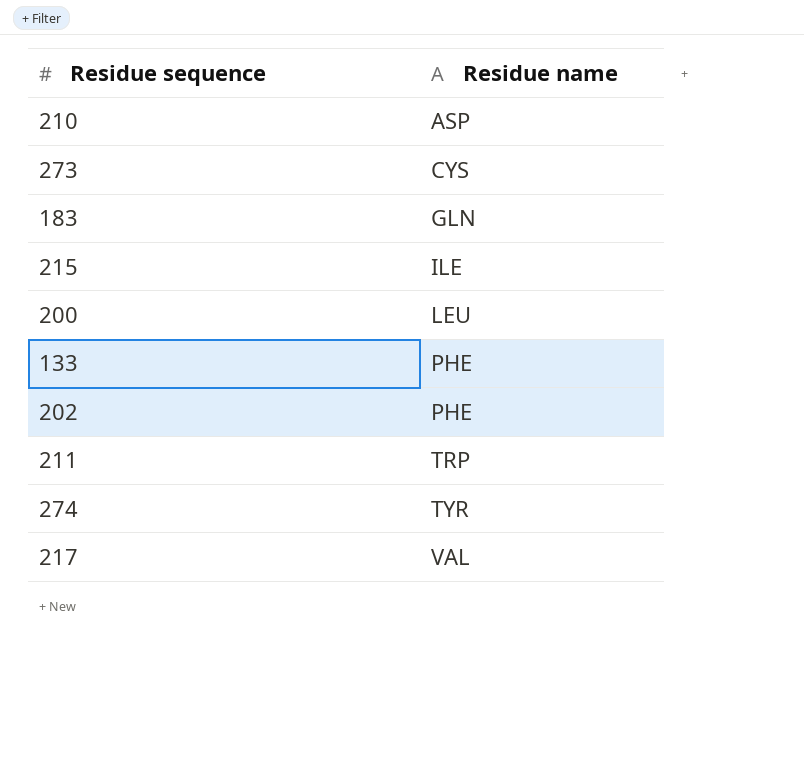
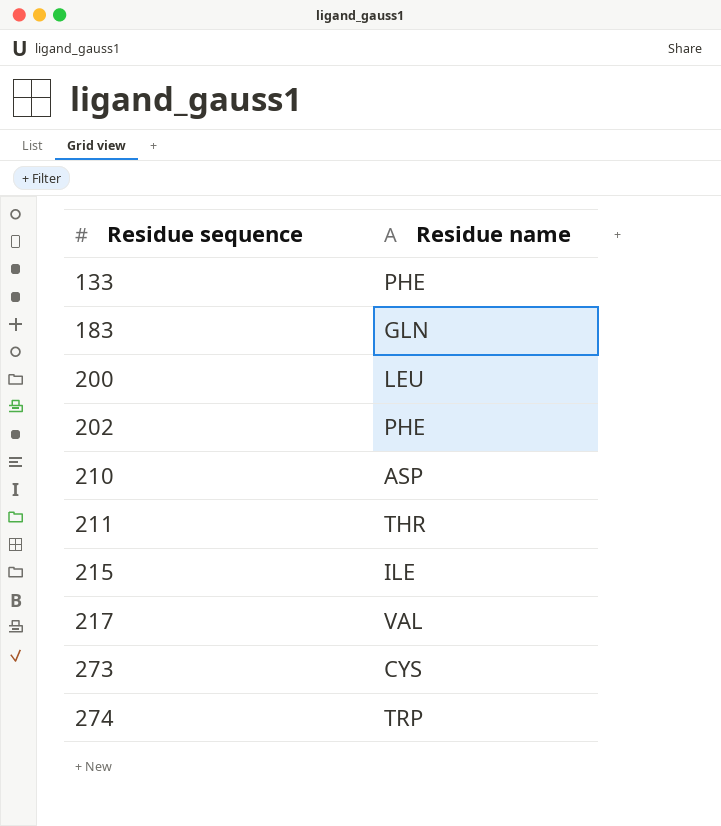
row order: Residue name ascending -> Residue sequence ascending
211 | Residue name: TRP -> THR
274 | Residue name: TYR -> TRP

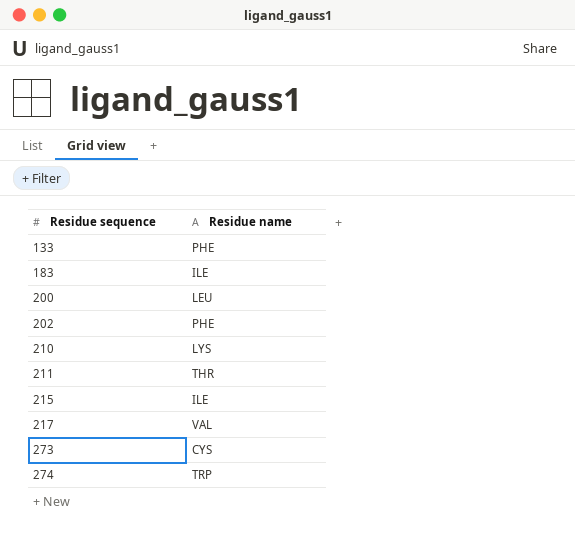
183 | Residue name: GLN -> ILE
210 | Residue name: ASP -> LYS

